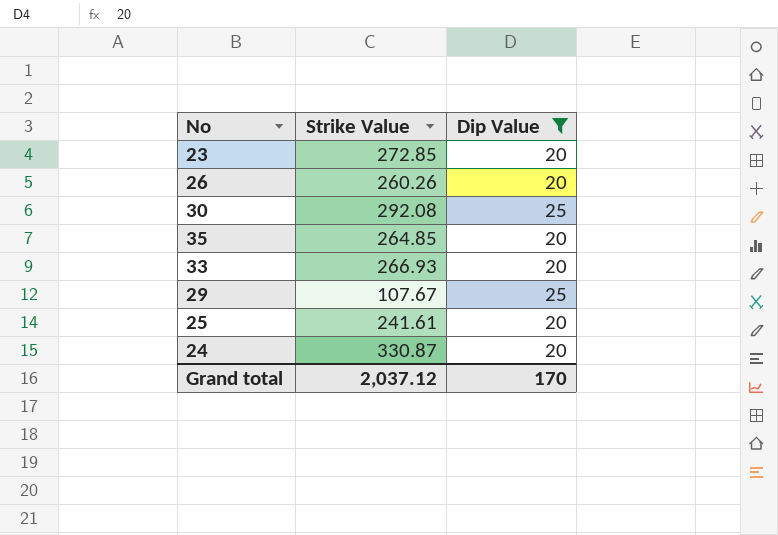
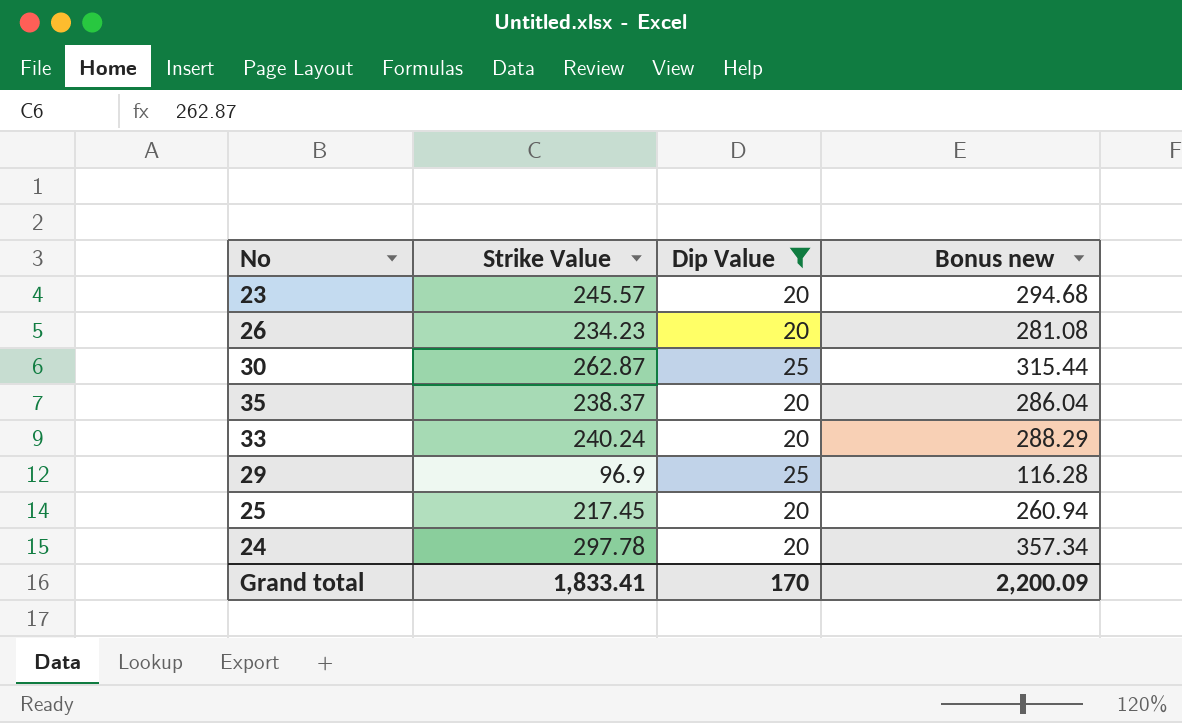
column Bonus new | formula: none -> [Strike Value] * 1.2
23 | Strike Value: 272.85 -> 245.57
26 | Strike Value: 260.26 -> 234.23
30 | Strike Value: 292.08 -> 262.87
35 | Strike Value: 264.85 -> 238.37
33 | Strike Value: 266.93 -> 240.24
29 | Strike Value: 107.67 -> 96.9
25 | Strike Value: 241.61 -> 217.45
24 | Strike Value: 330.87 -> 297.78
Grand total | Strike Value: 2,037.12 -> 1,833.41

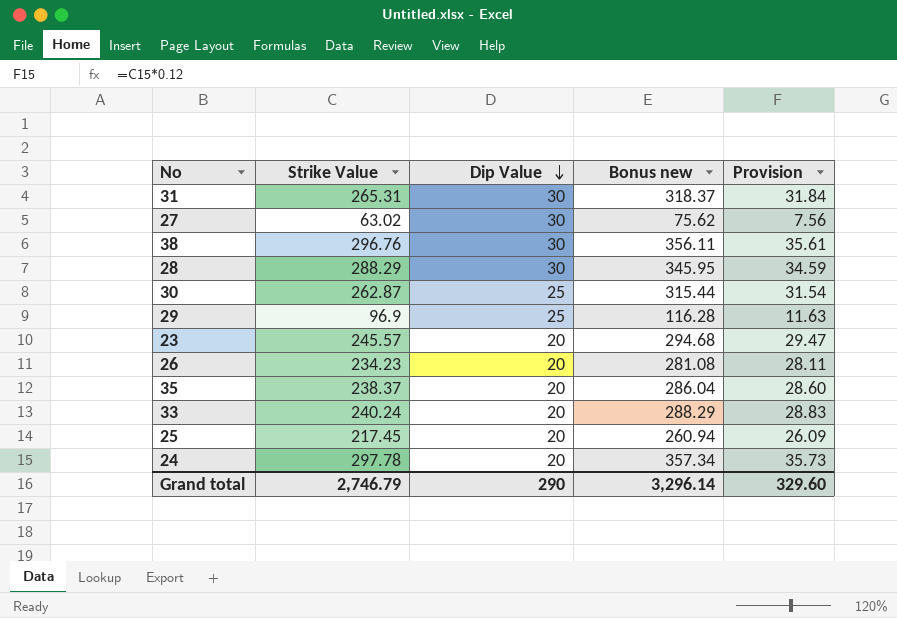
filter: Dip Value != 30 -> none
row order: none -> Dip Value descending
column Provision | formula: none -> [Strike Value] * 0.12
Grand total | Strike Value: 1,833.41 -> 2,746.79
Grand total | Dip Value: 170 -> 290
Grand total | Bonus new: 2,200.09 -> 3,296.14

